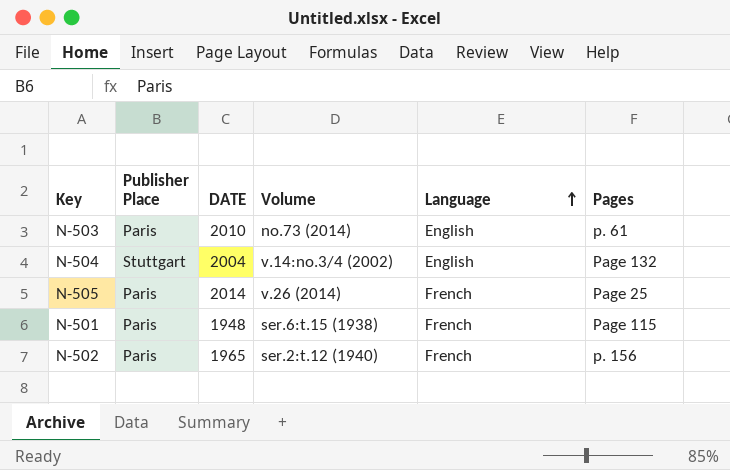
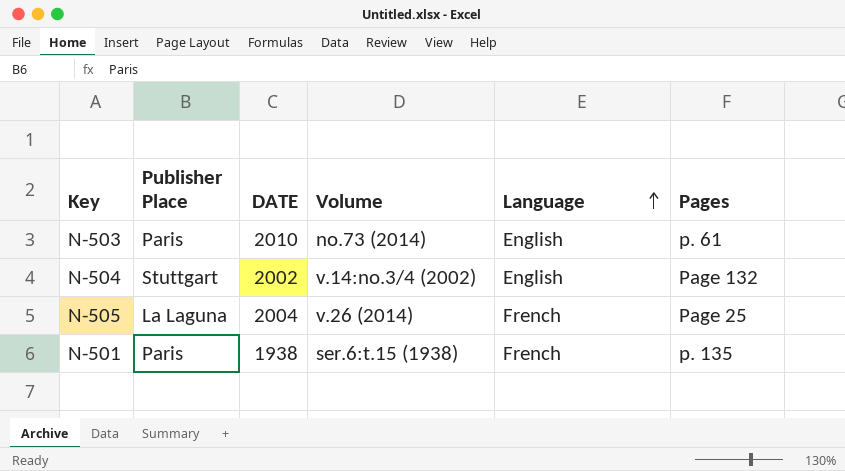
row N-502: Paris | 1965 | ser.2:t.12 (1940) | French | p. 156 -> none
N-504 | DATE: 2004 -> 2002
N-505 | Publisher Place: Paris -> La Laguna
N-505 | DATE: 2014 -> 2004
N-501 | DATE: 1948 -> 1938
N-501 | Pages: Page 115 -> p. 135

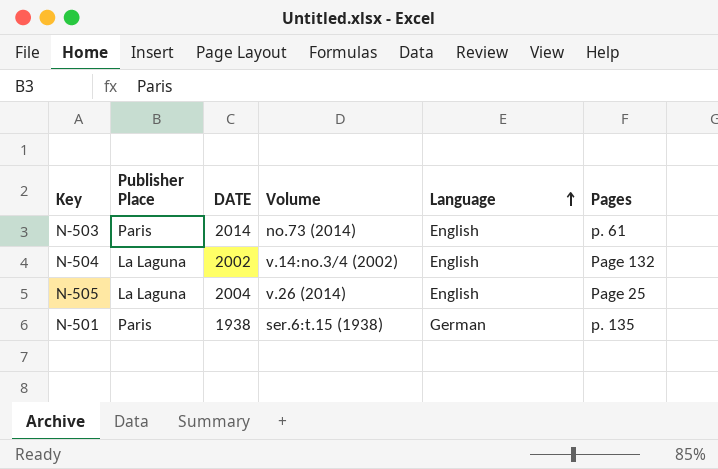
N-503 | DATE: 2010 -> 2014
N-504 | Publisher Place: Stuttgart -> La Laguna
N-505 | Language: French -> English
N-501 | Language: French -> German

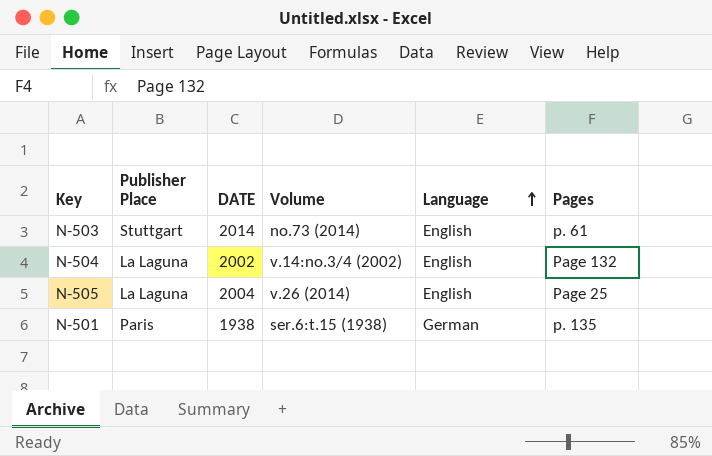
N-503 | Publisher Place: Paris -> Stuttgart

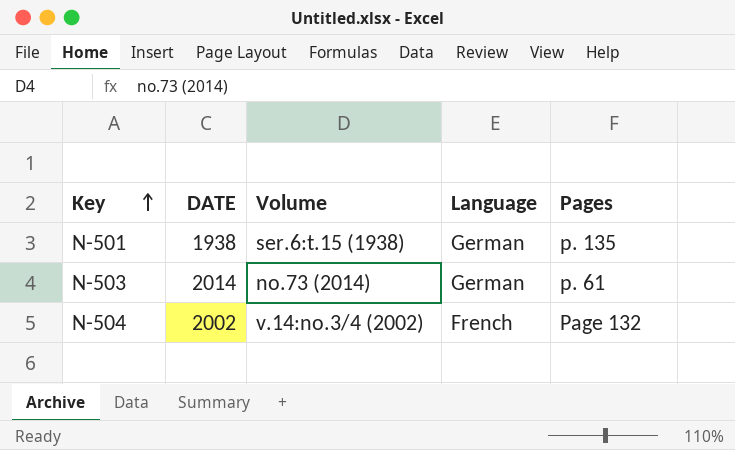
row order: Language ascending -> Key ascending
column Publisher Place | position: 2 -> none
row N-505: La Laguna | 2004 | v.26 (2014) | English | Page 25 -> none
N-503 | Language: English -> German
N-504 | Language: English -> French

